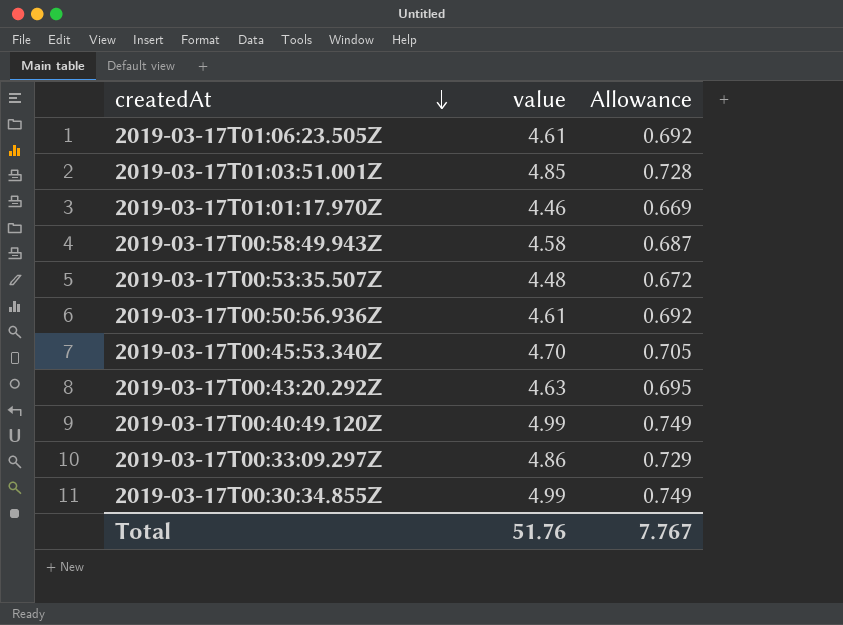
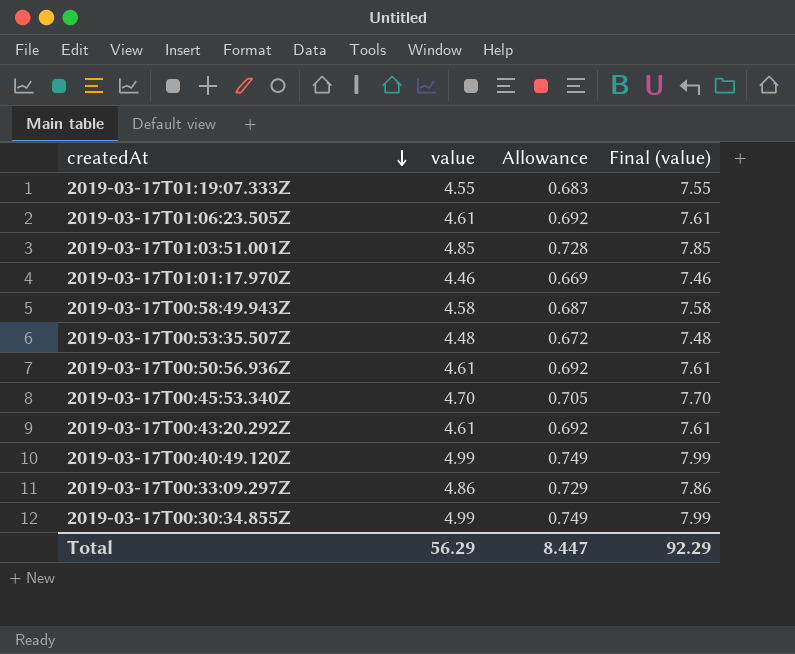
column Final (value) | formula: none -> [value] + 3
row 2019-03-17T01:19:07.333Z: none -> 4.55 | 0.683 | 7.55
2019-03-17T00:43:20.292Z | value: 4.63 -> 4.61
2019-03-17T00:43:20.292Z | Allowance: 0.695 -> 0.692
Total | value: 51.76 -> 56.29
Total | Allowance: 7.767 -> 8.447

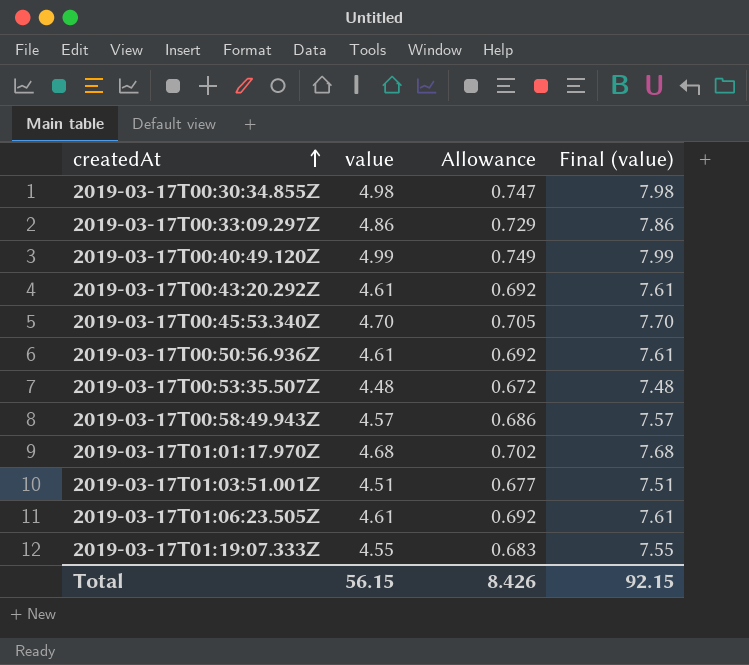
row order: createdAt descending -> createdAt ascending
2019-03-17T00:30:34.855Z | value: 4.99 -> 4.98
2019-03-17T00:30:34.855Z | Allowance: 0.749 -> 0.747
2019-03-17T00:30:34.855Z | Final (value): 7.99 -> 7.98
2019-03-17T00:58:49.943Z | value: 4.58 -> 4.57
2019-03-17T00:58:49.943Z | Allowance: 0.687 -> 0.686
2019-03-17T00:58:49.943Z | Final (value): 7.58 -> 7.57
2019-03-17T01:01:17.970Z | value: 4.46 -> 4.68
2019-03-17T01:01:17.970Z | Allowance: 0.669 -> 0.702
2019-03-17T01:01:17.970Z | Final (value): 7.46 -> 7.68
2019-03-17T01:03:51.001Z | value: 4.85 -> 4.51
2019-03-17T01:03:51.001Z | Allowance: 0.728 -> 0.677
2019-03-17T01:03:51.001Z | Final (value): 7.85 -> 7.51
Total | value: 56.29 -> 56.15
Total | Allowance: 8.447 -> 8.426
Total | Final (value): 92.29 -> 92.15

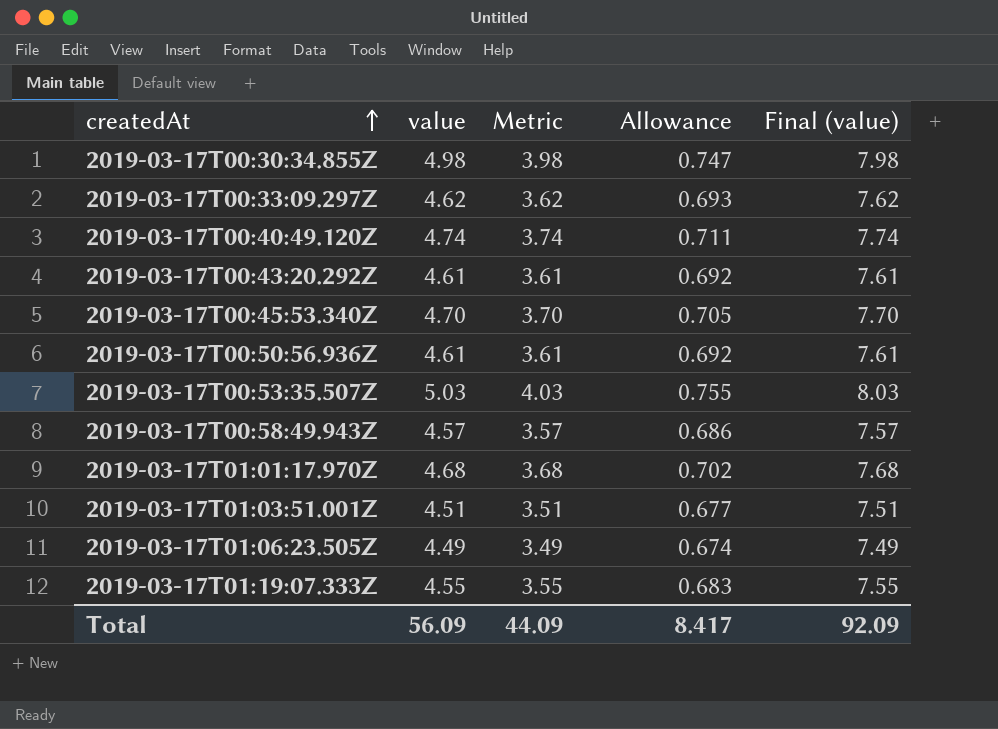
column Metric | formula: none -> [value] - 1
2019-03-17T00:33:09.297Z | value: 4.86 -> 4.62
2019-03-17T00:33:09.297Z | Allowance: 0.729 -> 0.693
2019-03-17T00:33:09.297Z | Final (value): 7.86 -> 7.62
2019-03-17T00:40:49.120Z | value: 4.99 -> 4.74
2019-03-17T00:40:49.120Z | Allowance: 0.749 -> 0.711
2019-03-17T00:40:49.120Z | Final (value): 7.99 -> 7.74
2019-03-17T00:53:35.507Z | value: 4.48 -> 5.03
2019-03-17T00:53:35.507Z | Allowance: 0.672 -> 0.755
2019-03-17T00:53:35.507Z | Final (value): 7.48 -> 8.03
2019-03-17T01:06:23.505Z | value: 4.61 -> 4.49
2019-03-17T01:06:23.505Z | Allowance: 0.692 -> 0.674
2019-03-17T01:06:23.505Z | Final (value): 7.61 -> 7.49
Total | value: 56.15 -> 56.09
Total | Allowance: 8.426 -> 8.417
Total | Final (value): 92.15 -> 92.09

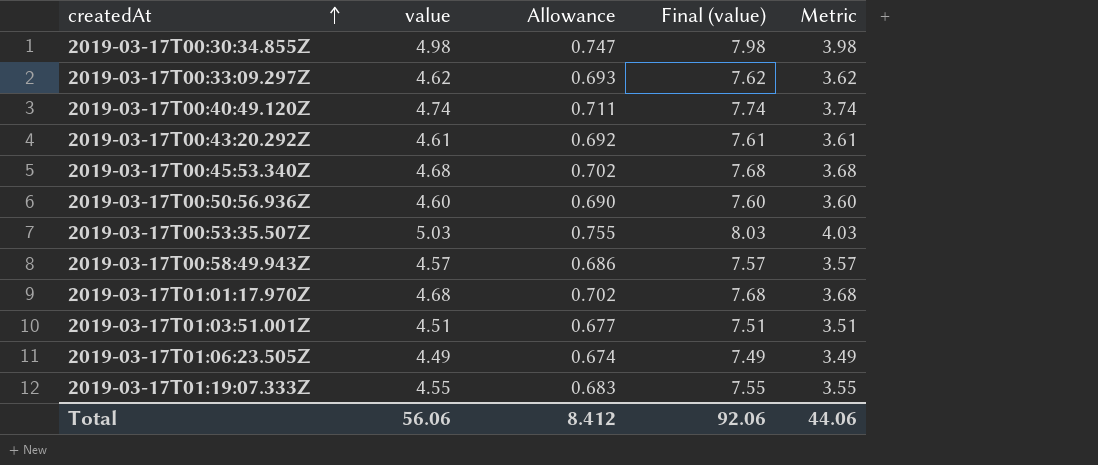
column Metric | position: 3 -> 5
2019-03-17T00:45:53.340Z | value: 4.70 -> 4.68
2019-03-17T00:45:53.340Z | Allowance: 0.705 -> 0.702
2019-03-17T00:45:53.340Z | Final (value): 7.70 -> 7.68
2019-03-17T00:45:53.340Z | Metric: 3.70 -> 3.68
2019-03-17T00:50:56.936Z | value: 4.61 -> 4.60
2019-03-17T00:50:56.936Z | Allowance: 0.692 -> 0.690
2019-03-17T00:50:56.936Z | Final (value): 7.61 -> 7.60
2019-03-17T00:50:56.936Z | Metric: 3.61 -> 3.60
Total | value: 56.09 -> 56.06
Total | Allowance: 8.417 -> 8.412
Total | Final (value): 92.09 -> 92.06
Total | Metric: 44.09 -> 44.06

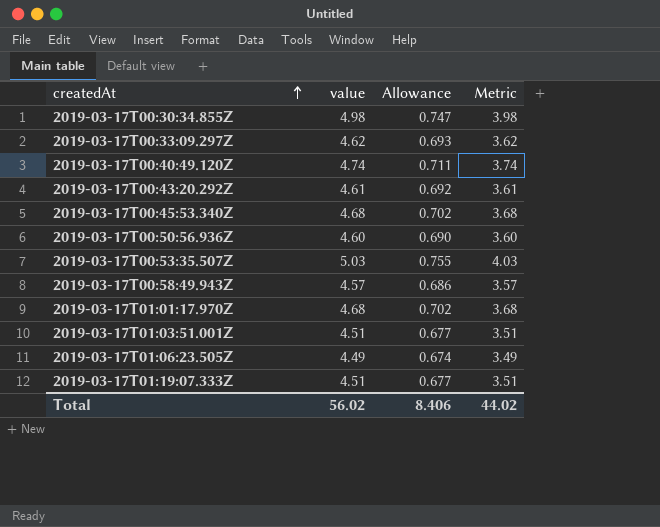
column Final (value) | formula: [value] + 3 -> none
2019-03-17T01:19:07.333Z | value: 4.55 -> 4.51
2019-03-17T01:19:07.333Z | Allowance: 0.683 -> 0.677
2019-03-17T01:19:07.333Z | Metric: 3.55 -> 3.51
Total | value: 56.06 -> 56.02
Total | Allowance: 8.412 -> 8.406
Total | Metric: 44.06 -> 44.02

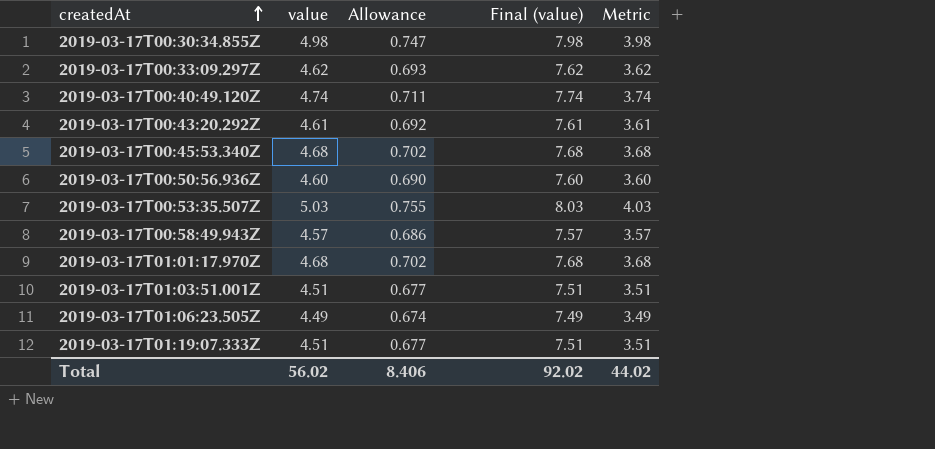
column Final (value) | formula: none -> [value] + 3

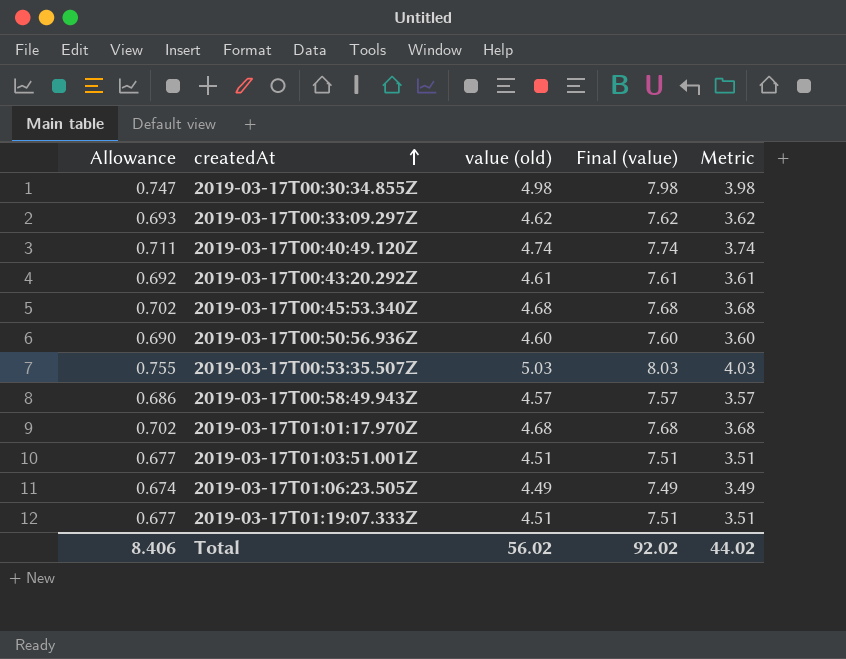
column Allowance | position: 3 -> 1
column name: value -> value (old)

